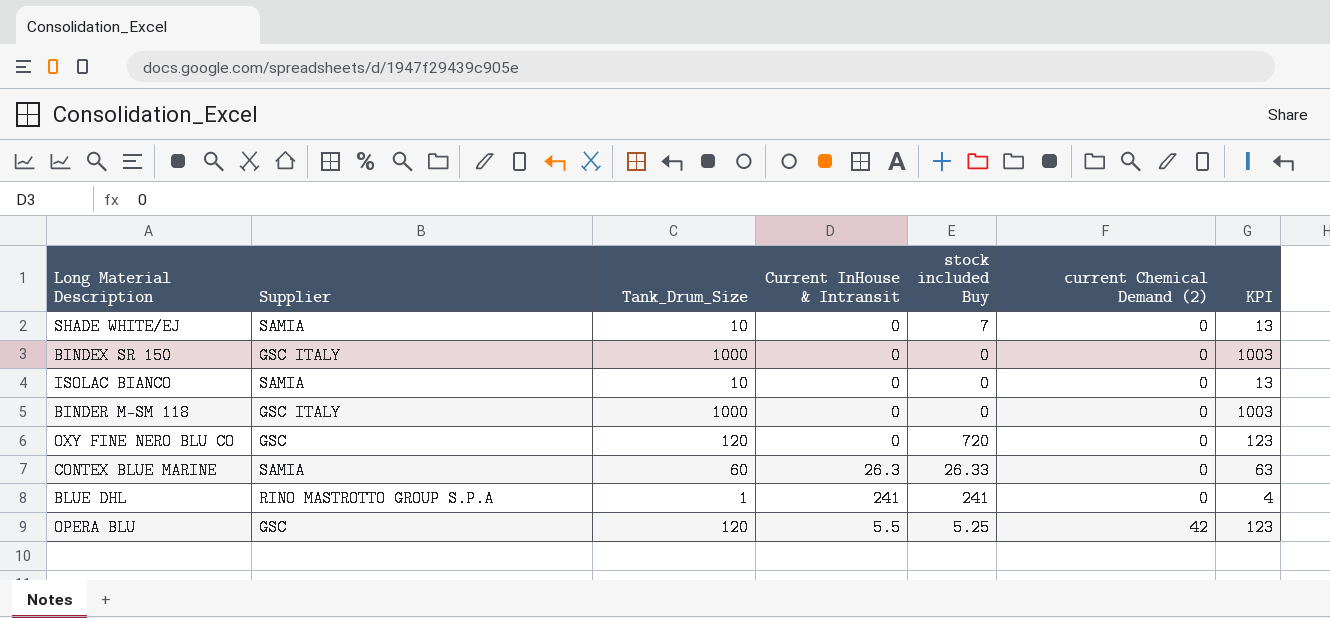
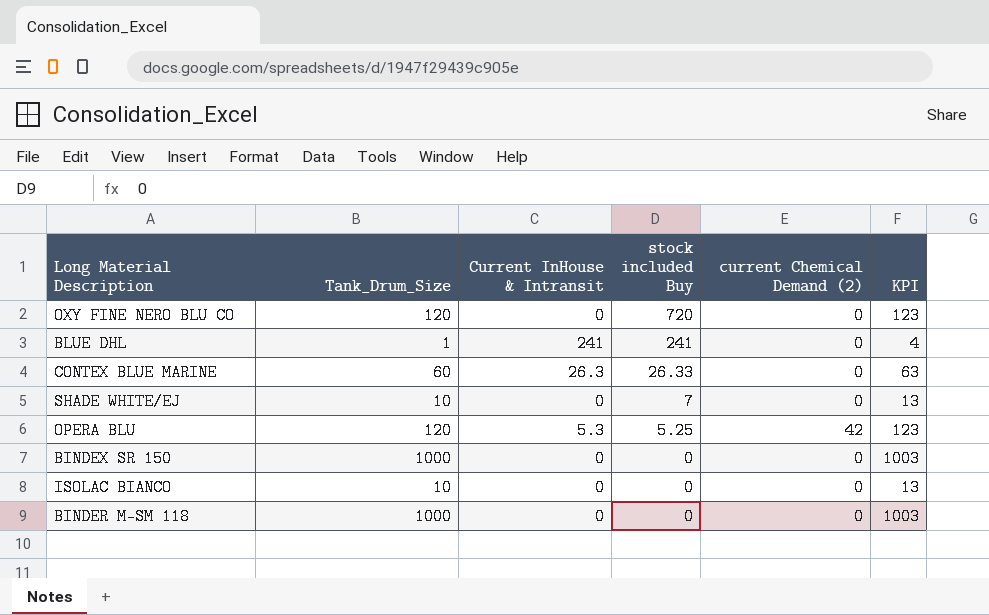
row order: current Chemical Demand (2) ascending -> stock included Buy descending
column Supplier | position: 2 -> none
OPERA BLU | Current InHouse & Intransit: 5.5 -> 5.3

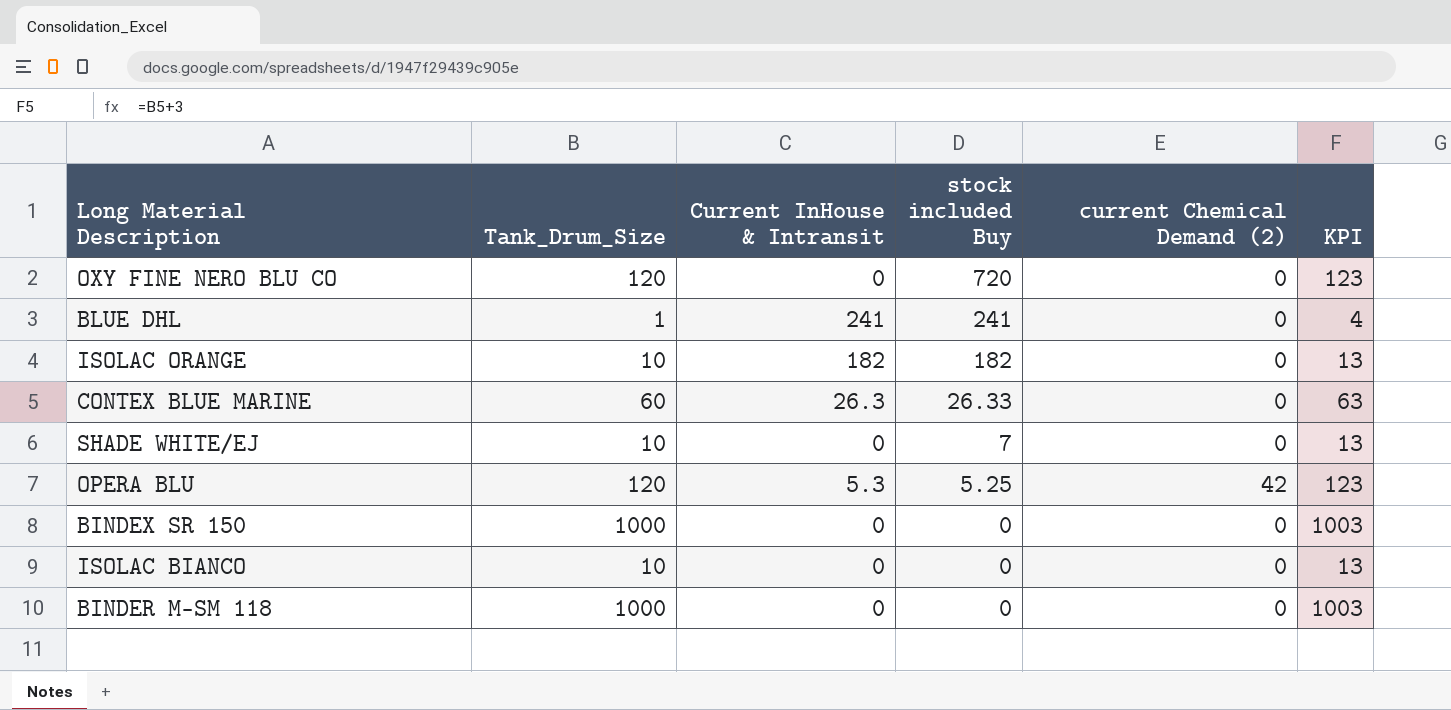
row ISOLAC ORANGE: none -> 10 | 182 | 182 | 0 | 13

